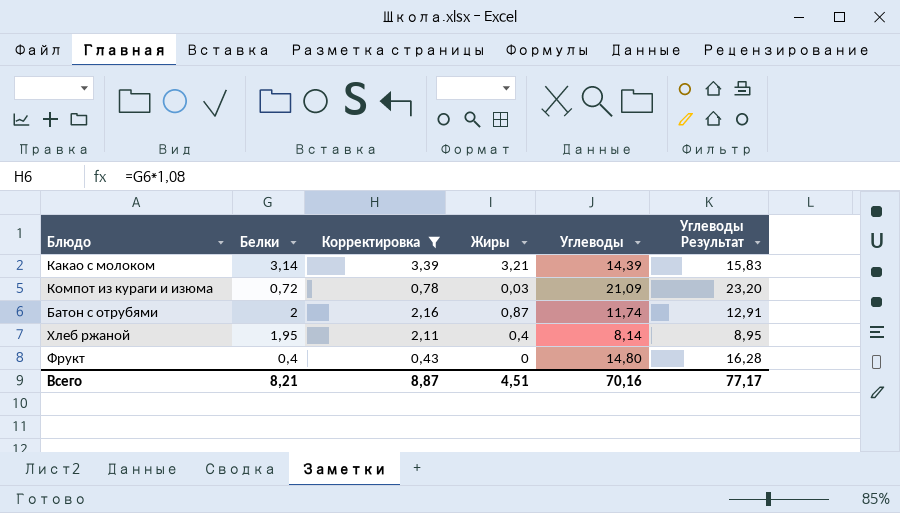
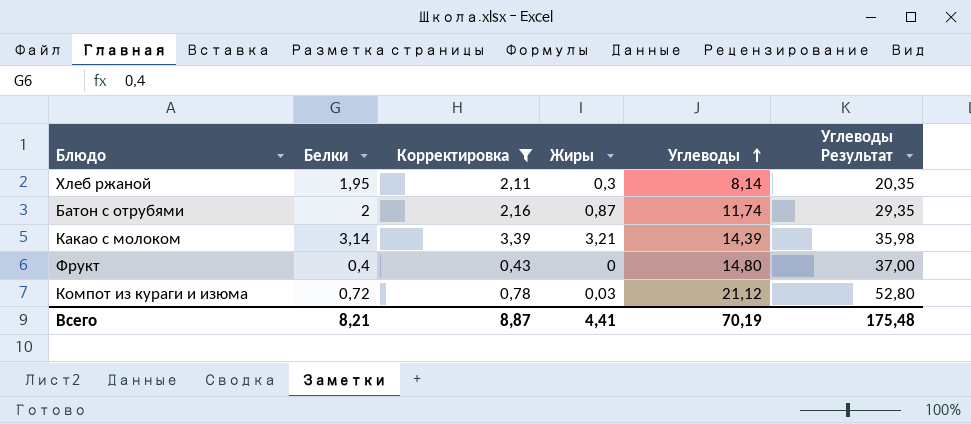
row order: none -> Углеводы ascending
column Углеводы Результат | formula: [Углеводы] * 1,1 -> [Углеводы] * 2,5
Хлеб ржаной | Жиры: 0,4 -> 0,3
Компот из кураги и изюма | Углеводы: 21,09 -> 21,12
Всего | Жиры: 4,51 -> 4,41
Всего | Углеводы: 70,16 -> 70,19
Всего | Углеводы Результат: 77,17 -> 175,48

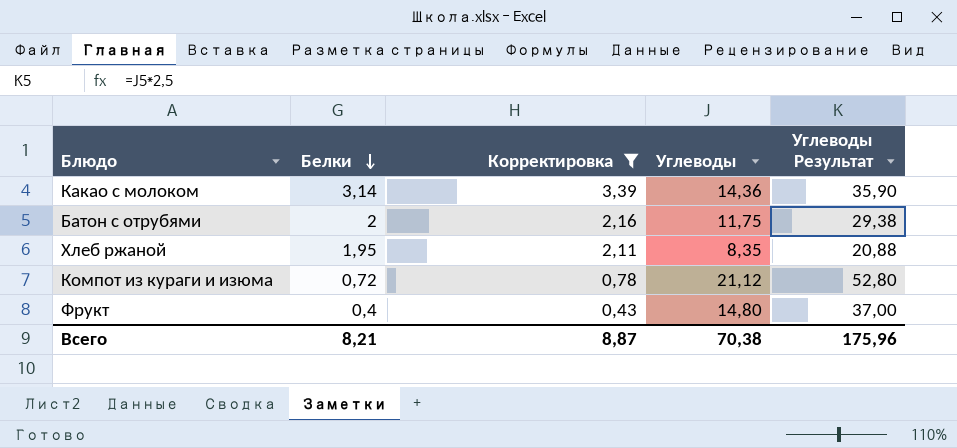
row order: Углеводы ascending -> Белки descending
column Жиры | position: 4 -> none
Какао с молоком | Углеводы: 14,39 -> 14,36
Какао с молоком | Углеводы Результат: 35,98 -> 35,90
Батон с отрубями | Углеводы: 11,74 -> 11,75
Батон с отрубями | Углеводы Результат: 29,35 -> 29,38
Хлеб ржаной | Углеводы: 8,14 -> 8,35
Хлеб ржаной | Углеводы Результат: 20,35 -> 20,88
Всего | Углеводы: 70,19 -> 70,38
Всего | Углеводы Результат: 175,48 -> 175,96

